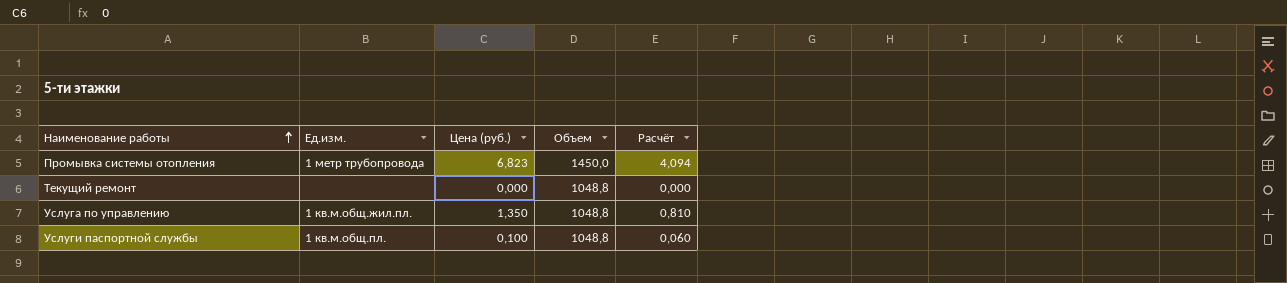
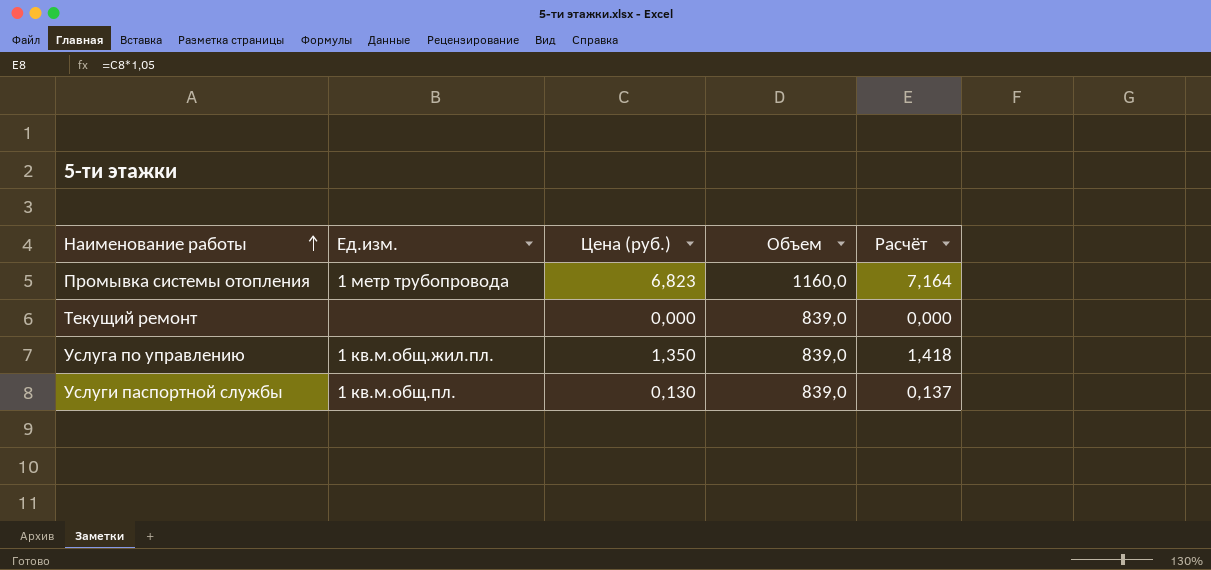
column Расчёт | formula: [Цена (руб.)] * 0,6 -> [Цена (руб.)] * 1,05
Промывка системы отопления | Объем: 1450,0 -> 1160,0
Текущий ремонт | Объем: 1048,8 -> 839,0
Услуга по управлению | Объем: 1048,8 -> 839,0
Услуги паспортной службы | Цена (руб.): 0,100 -> 0,130
Услуги паспортной службы | Объем: 1048,8 -> 839,0

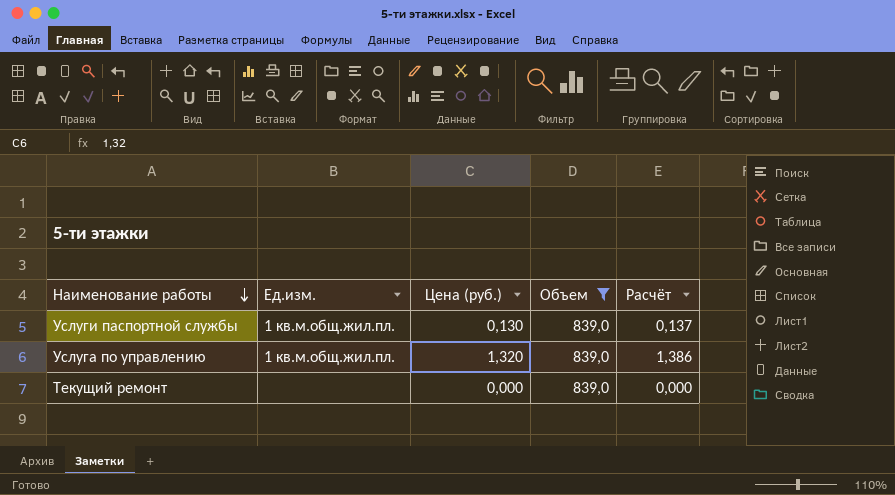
filter: none -> Объем = 839,0
row order: Наименование работы ascending -> Наименование работы descending
Услуги паспортной службы | Ед.изм.: 1 кв.м.общ.пл. -> 1 кв.м.общ.жил.пл.
Услуга по управлению | Цена (руб.): 1,350 -> 1,320
Услуга по управлению | Расчёт: 1,418 -> 1,386

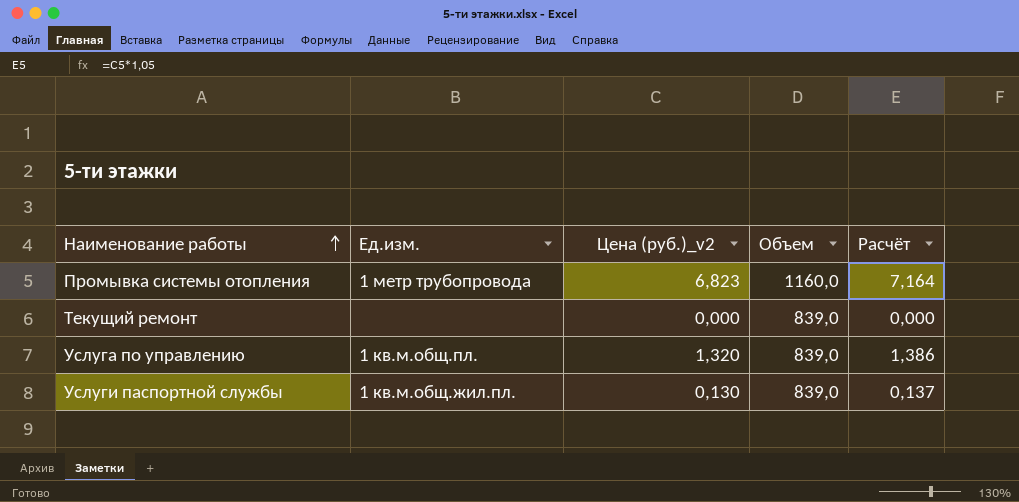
filter: Объем = 839,0 -> none
row order: Наименование работы descending -> Наименование работы ascending
column name: Цена (руб.) -> Цена (руб.)_v2
Услуга по управлению | Ед.изм.: 1 кв.м.общ.жил.пл. -> 1 кв.м.общ.пл.

